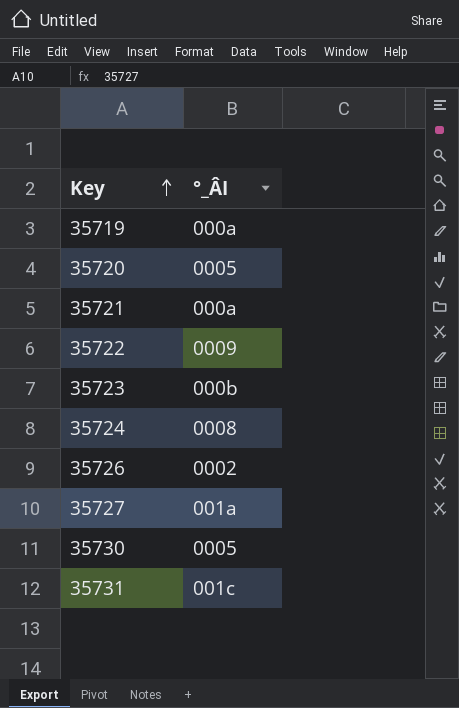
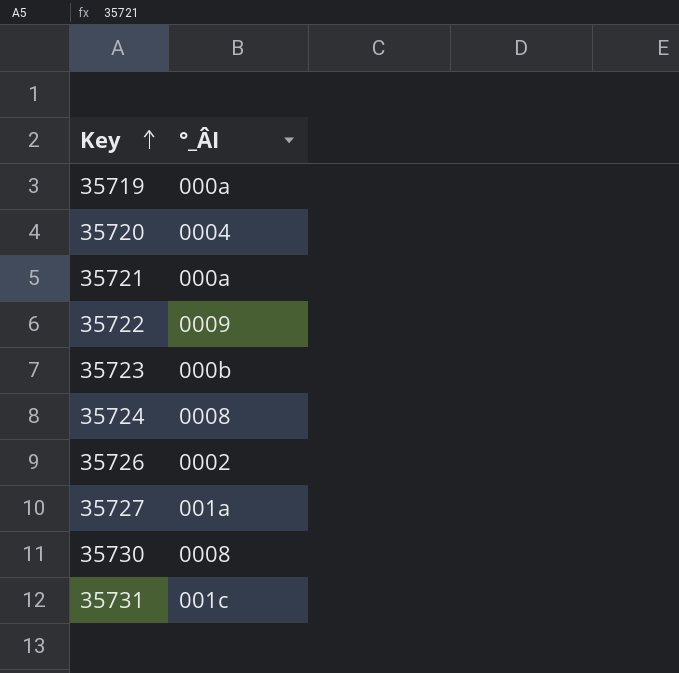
35720 | °_ÂI: 0005 -> 0004
35730 | °_ÂI: 0005 -> 0008

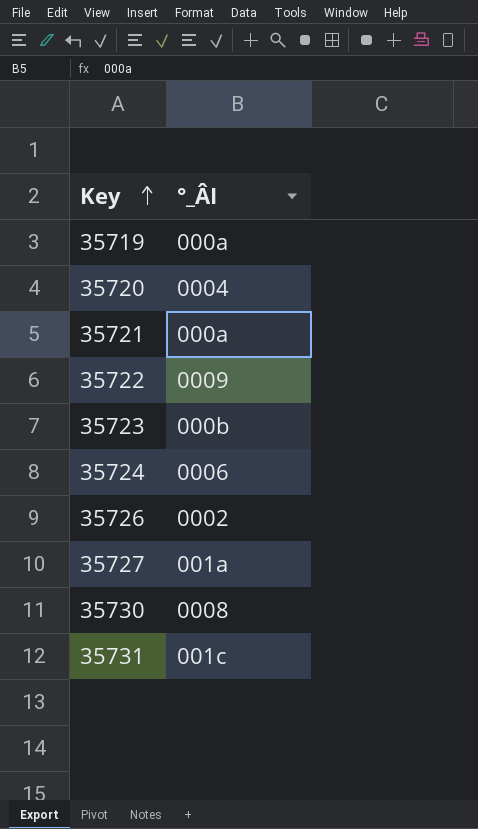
35724 | °_ÂI: 0008 -> 0006

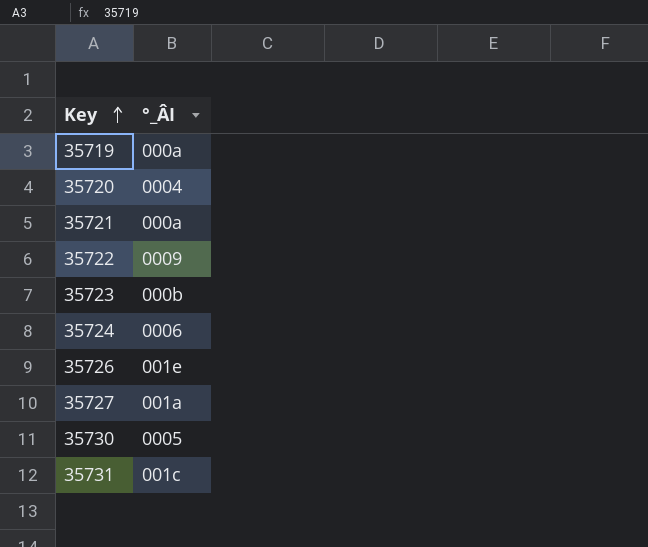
35726 | °_ÂI: 0002 -> 001e
35730 | °_ÂI: 0008 -> 0005

